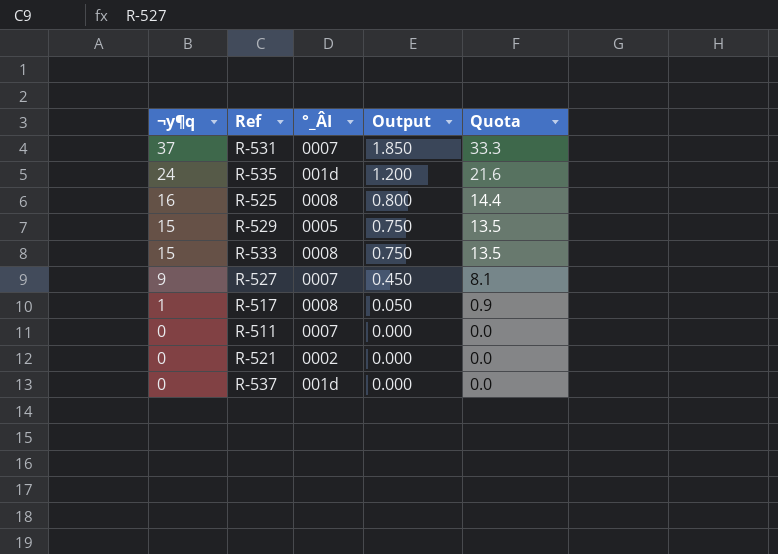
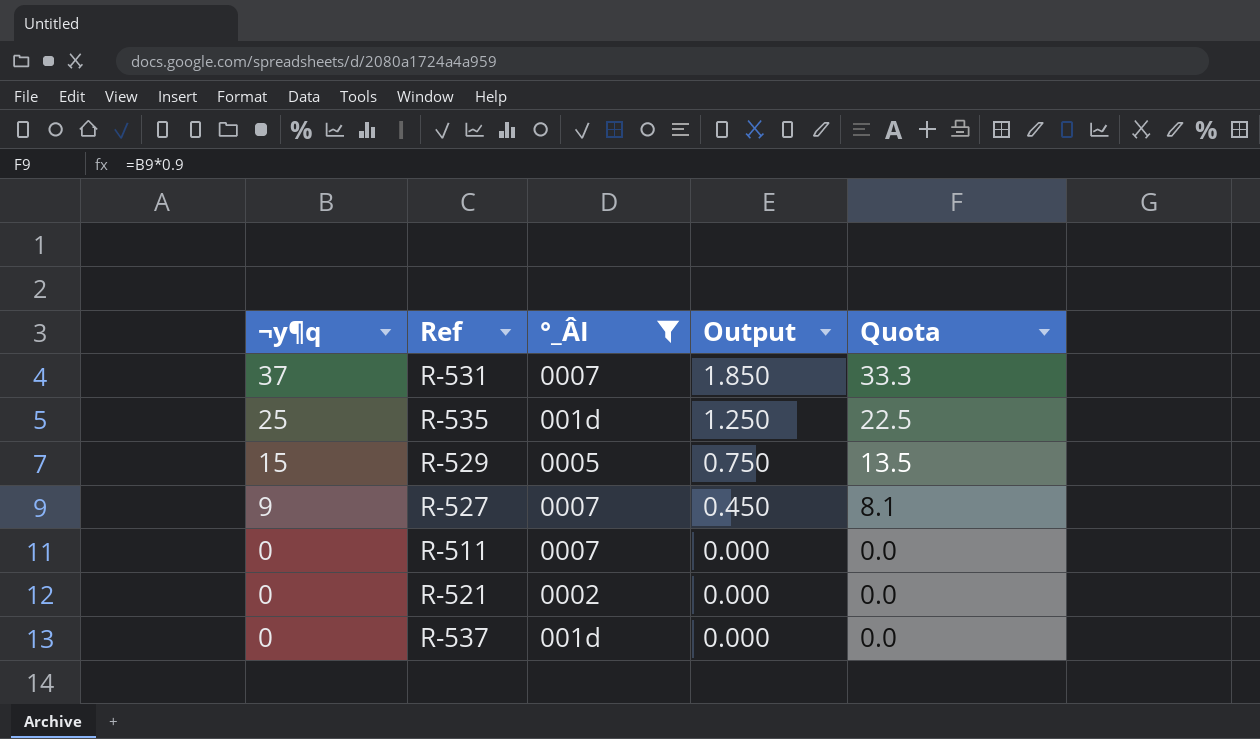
filter: none -> °_ÂI != 0008
R-535 | ¬y¶q: 24 -> 25
R-535 | Output: 1.200 -> 1.250
R-535 | Quota: 21.6 -> 22.5

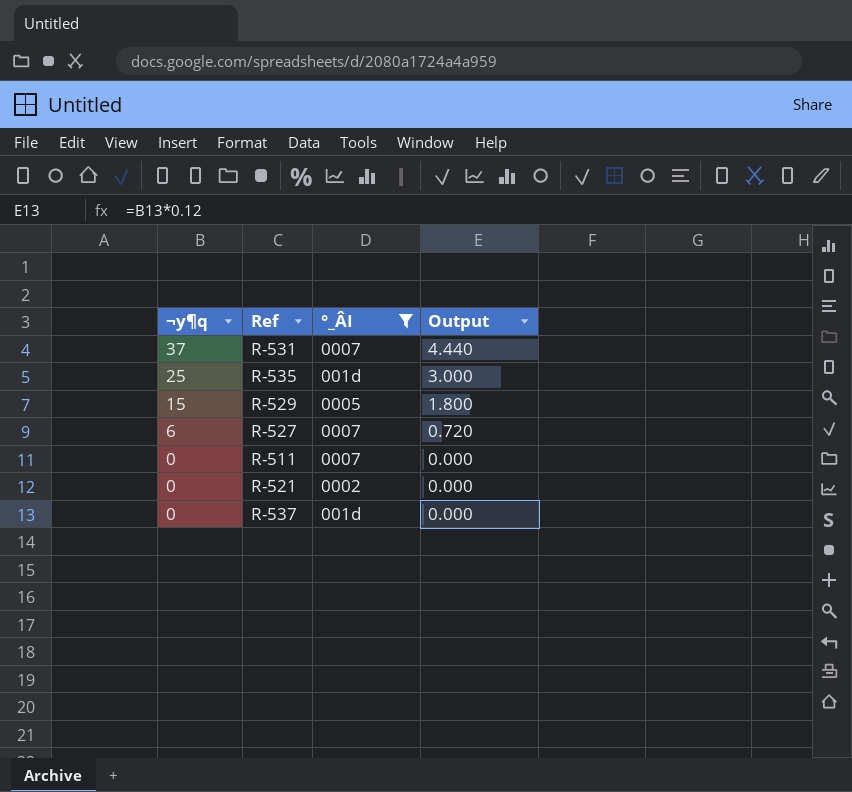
column Quota | formula: [¬y¶q] * 0.9 -> none
column Output | formula: [¬y¶q] * 0.05 -> [¬y¶q] * 0.12
R-527 | ¬y¶q: 9 -> 6

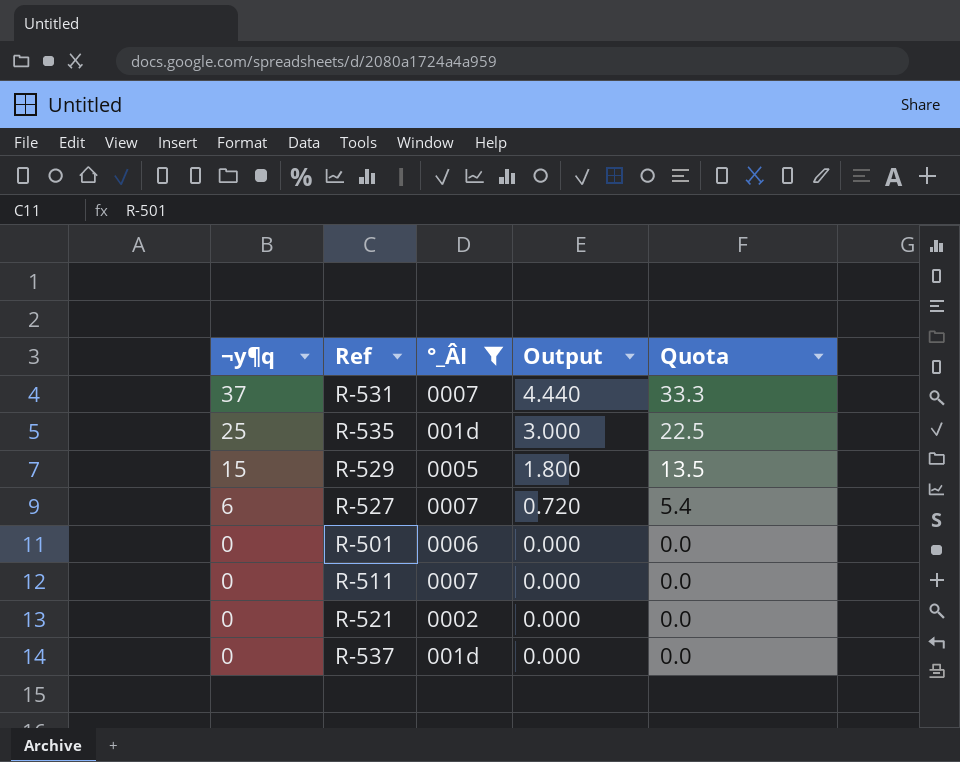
column Quota | formula: none -> [¬y¶q] * 0.9
row R-501: none -> 0 | 0006 | 0.000 | 0.0

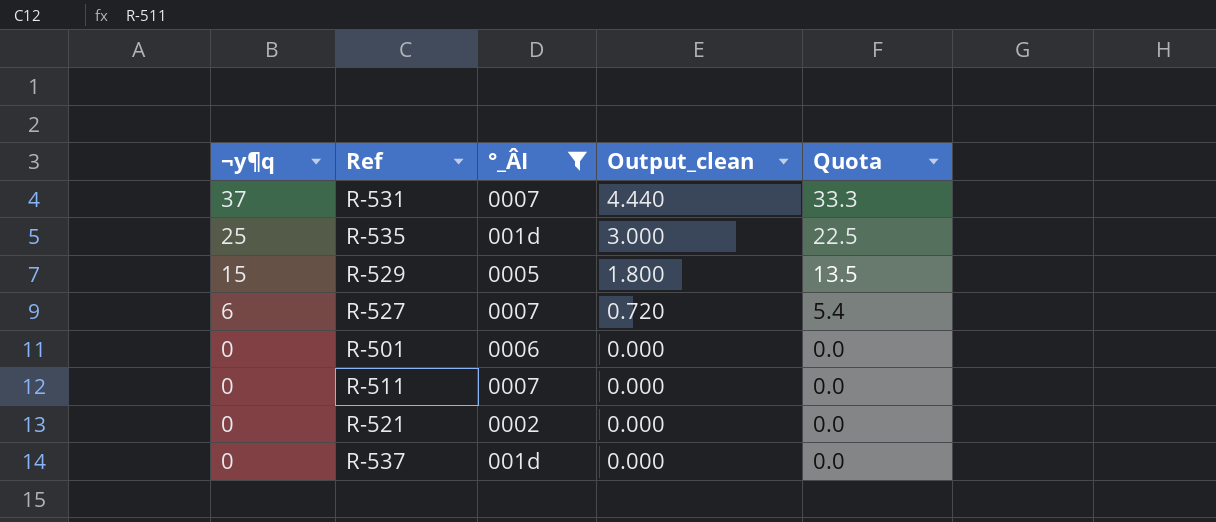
column name: Output -> Output_clean

